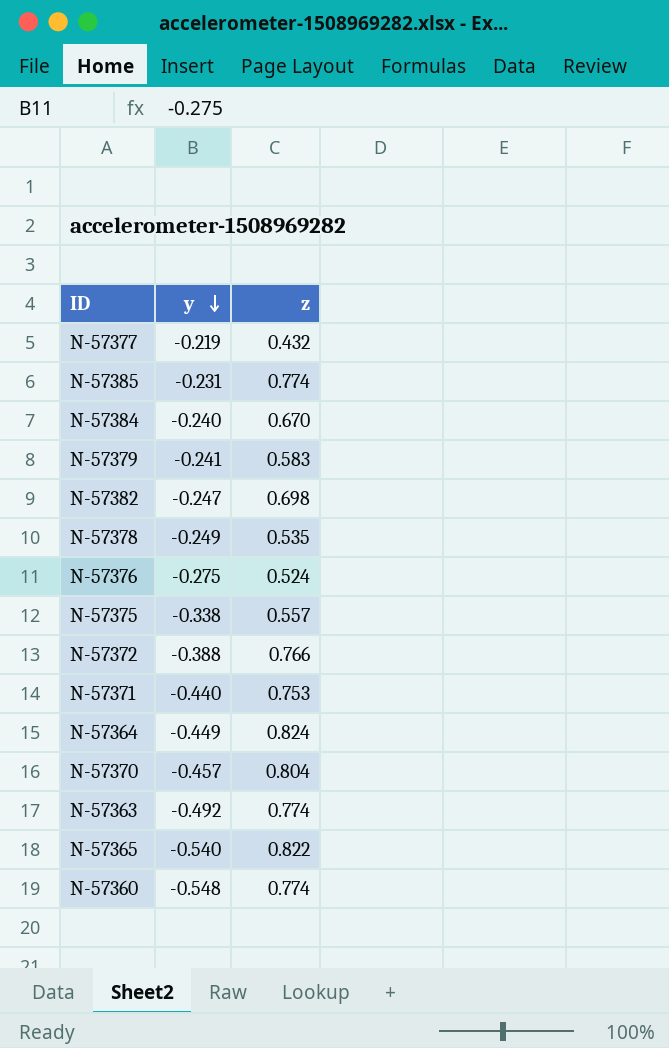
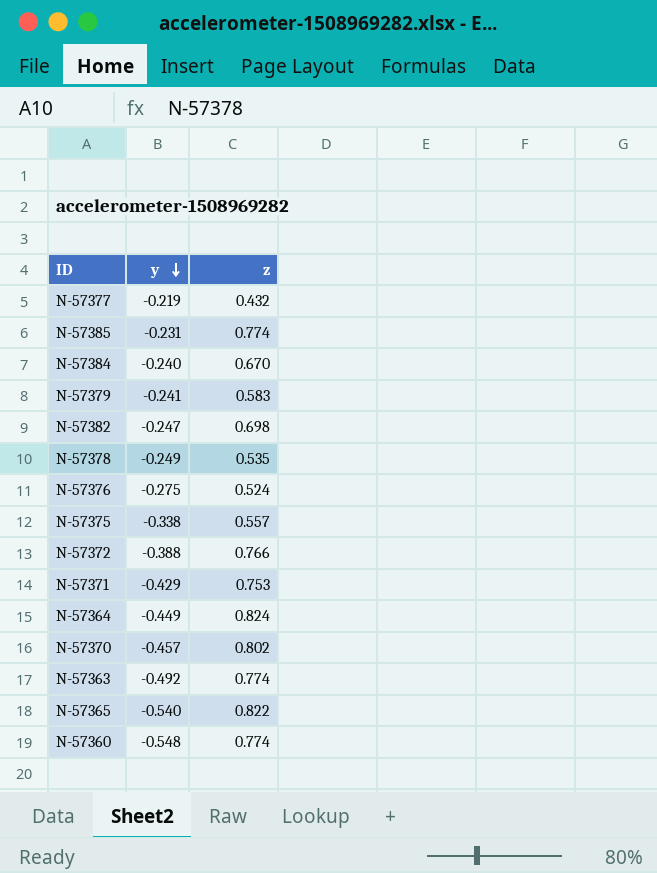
N-57371 | y: -0.440 -> -0.429
N-57370 | z: 0.804 -> 0.802

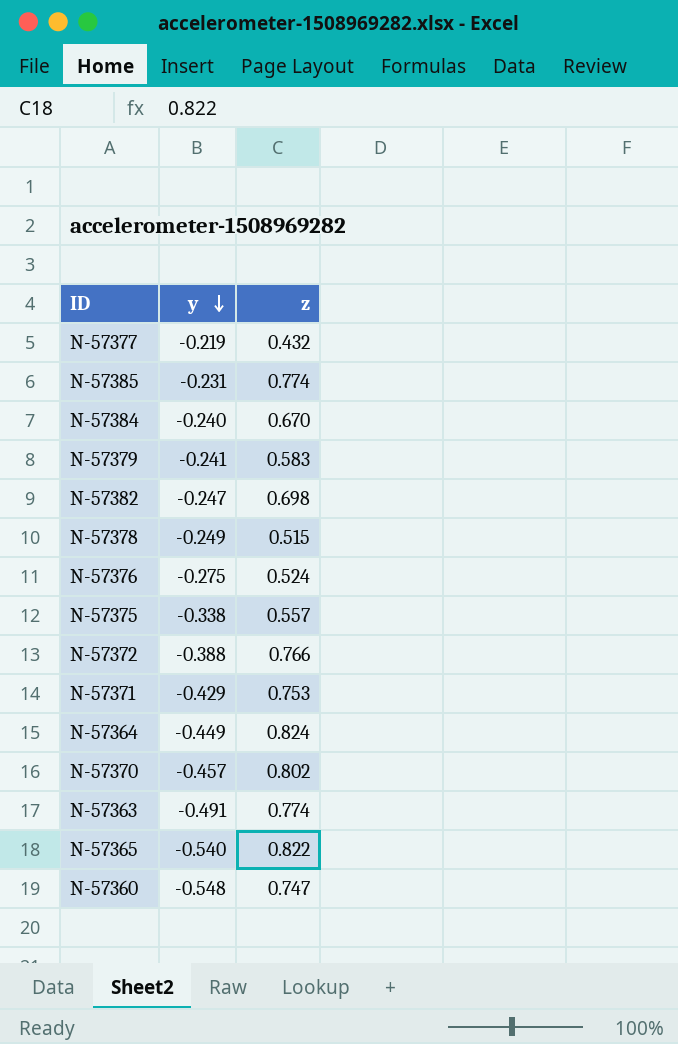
N-57378 | z: 0.535 -> 0.515
N-57363 | y: -0.492 -> -0.491
N-57360 | z: 0.774 -> 0.747

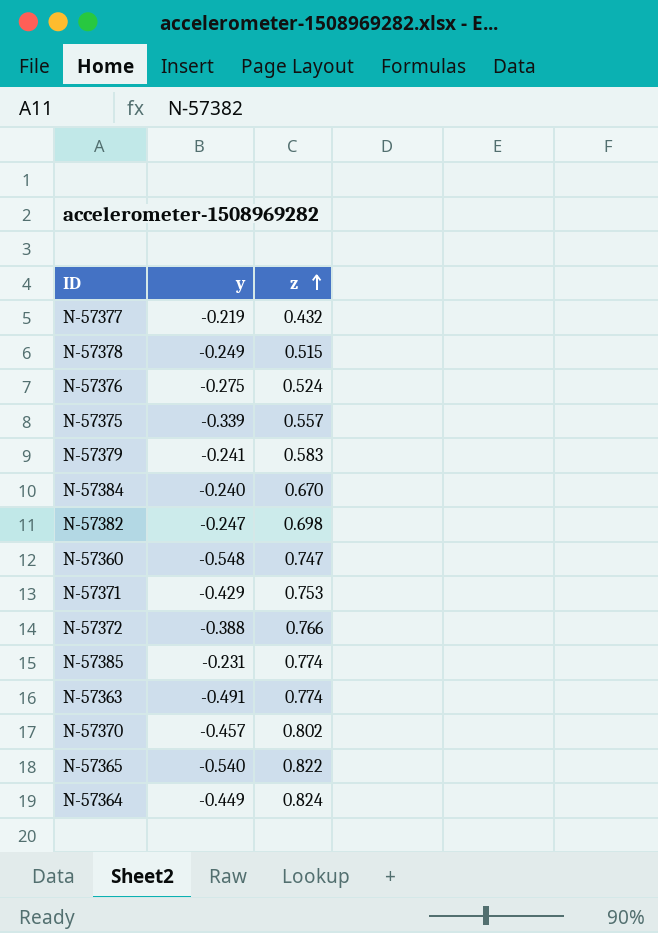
row order: y descending -> z ascending
N-57375 | y: -0.338 -> -0.339

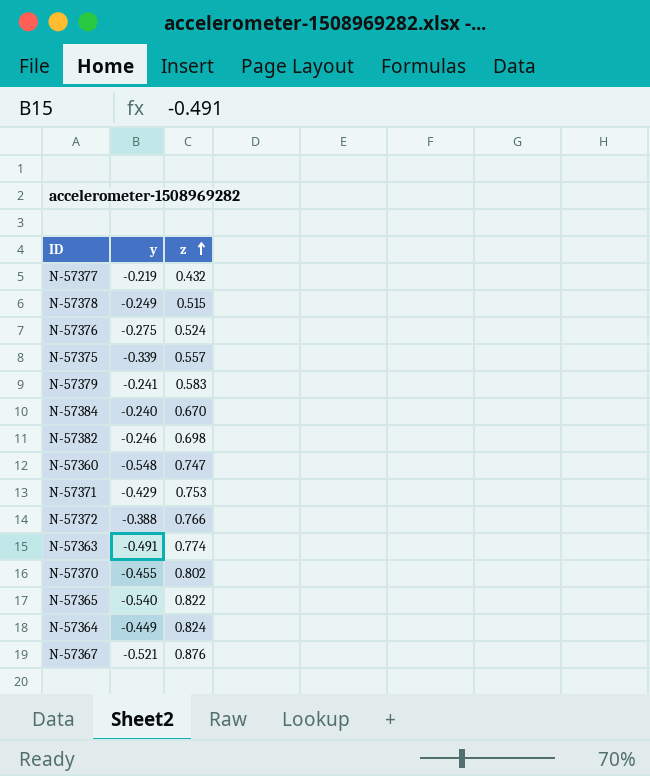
row N-57385: -0.231 | 0.774 -> none
N-57382 | y: -0.247 -> -0.246
N-57370 | y: -0.457 -> -0.455
row N-57367: none -> -0.521 | 0.876

